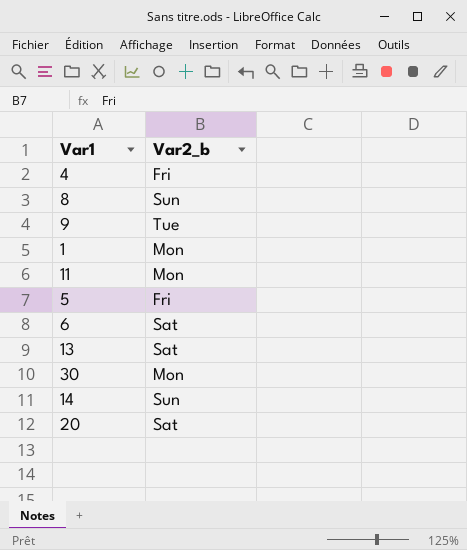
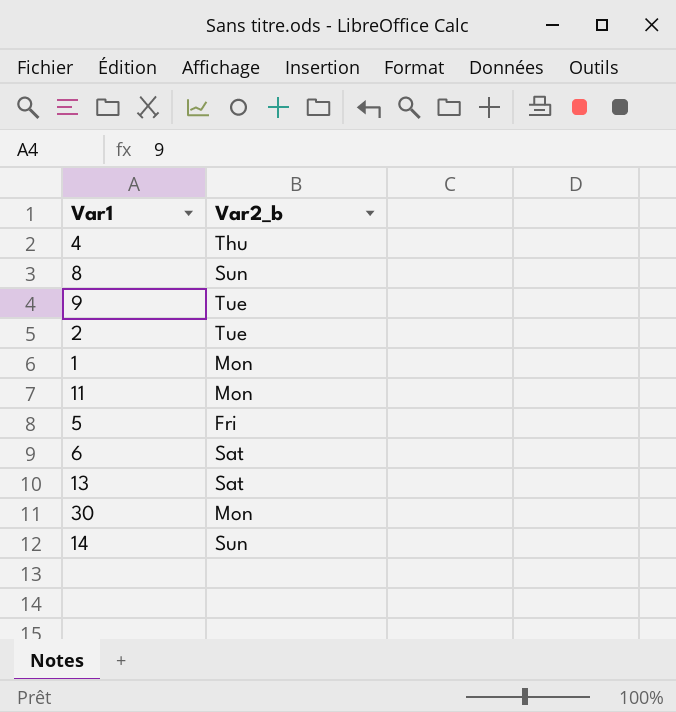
row 20: Sat -> none
4 | Var2_b: Fri -> Thu
row 2: none -> Tue

